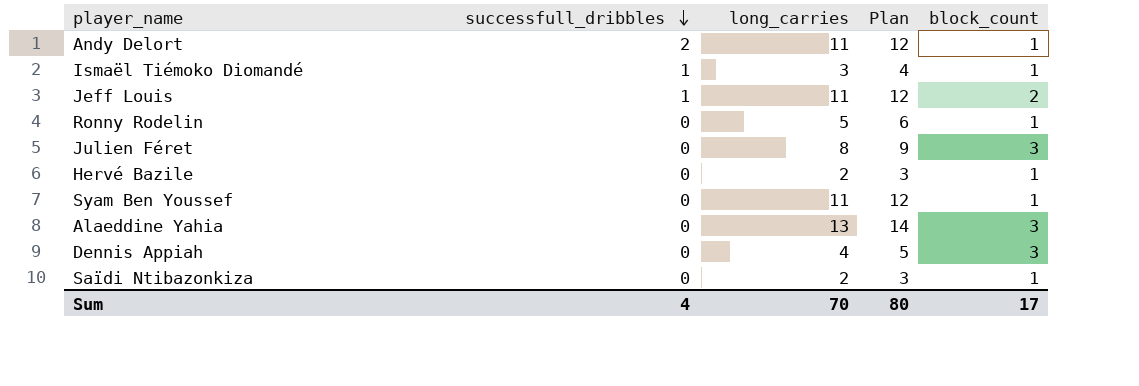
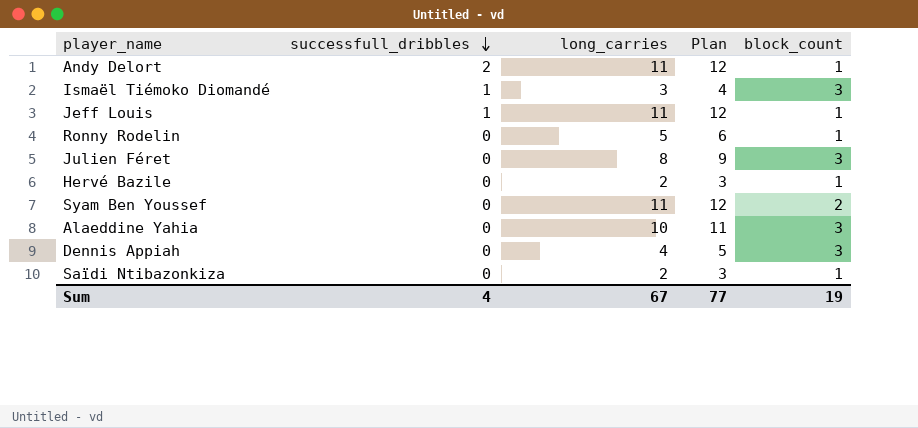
Ismaël Tiémoko Diomandé | block_count: 1 -> 3
Jeff Louis | block_count: 2 -> 1
Syam Ben Youssef | block_count: 1 -> 2
Alaeddine Yahia | long_carries: 13 -> 10
Alaeddine Yahia | Plan: 14 -> 11
Sum | long_carries: 70 -> 67
Sum | Plan: 80 -> 77
Sum | block_count: 17 -> 19

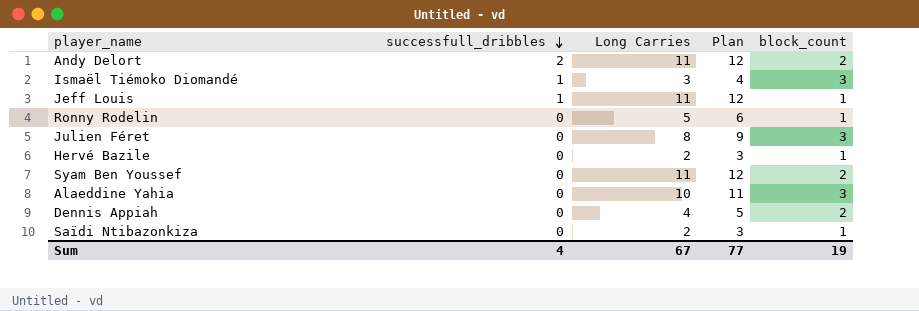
column name: long_carries -> Long Carries
Andy Delort | block_count: 1 -> 2
Dennis Appiah | block_count: 3 -> 2

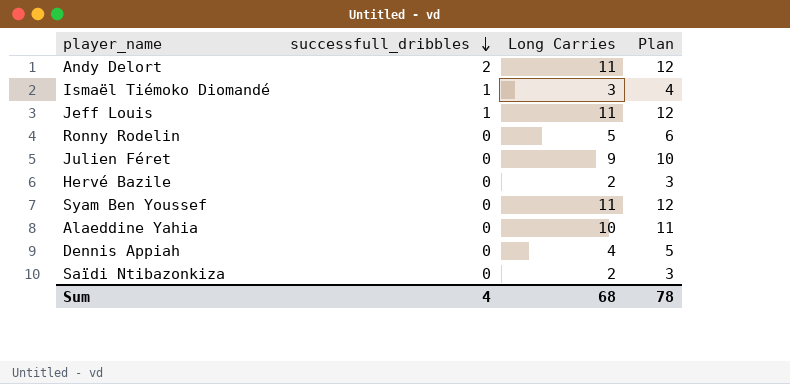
column block_count | position: 5 -> none
Julien Féret | Long Carries: 8 -> 9
Julien Féret | Plan: 9 -> 10
Sum | Long Carries: 67 -> 68
Sum | Plan: 77 -> 78

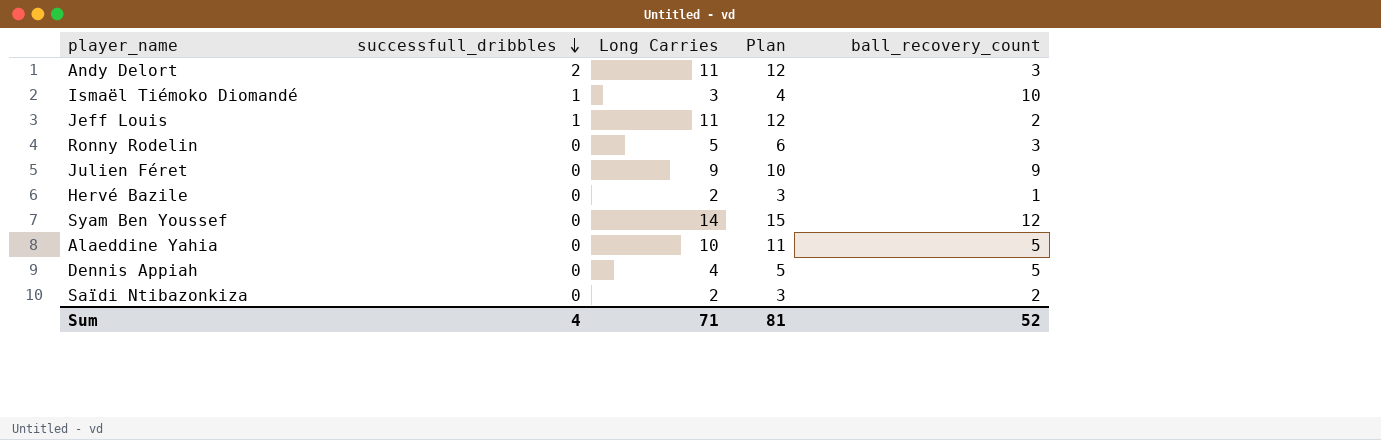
column ball_recovery_count | position: none -> 5
Syam Ben Youssef | Long Carries: 11 -> 14
Syam Ben Youssef | Plan: 12 -> 15
Sum | Long Carries: 68 -> 71
Sum | Plan: 78 -> 81

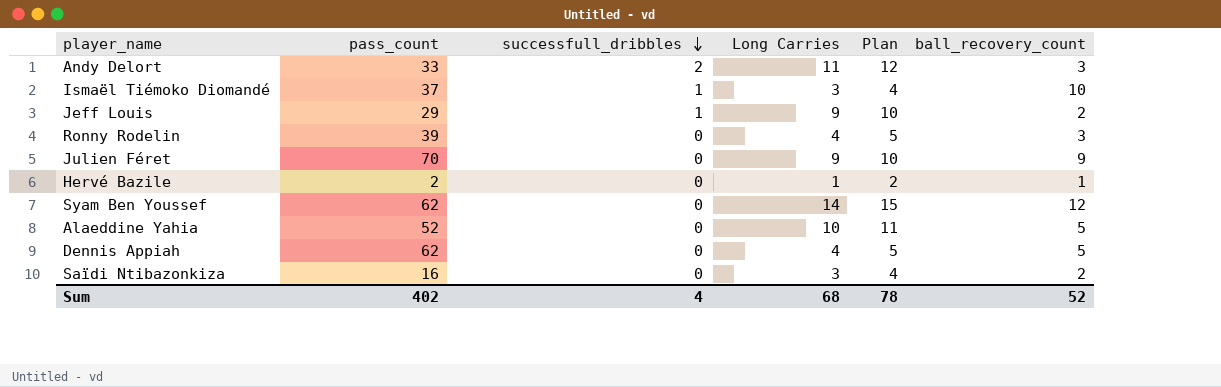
column pass_count | position: none -> 2
Jeff Louis | Long Carries: 11 -> 9
Jeff Louis | Plan: 12 -> 10
Ronny Rodelin | Long Carries: 5 -> 4
Ronny Rodelin | Plan: 6 -> 5
Hervé Bazile | Long Carries: 2 -> 1
Hervé Bazile | Plan: 3 -> 2
Saïdi Ntibazonkiza | Long Carries: 2 -> 3
Saïdi Ntibazonkiza | Plan: 3 -> 4
Sum | Long Carries: 71 -> 68
Sum | Plan: 81 -> 78

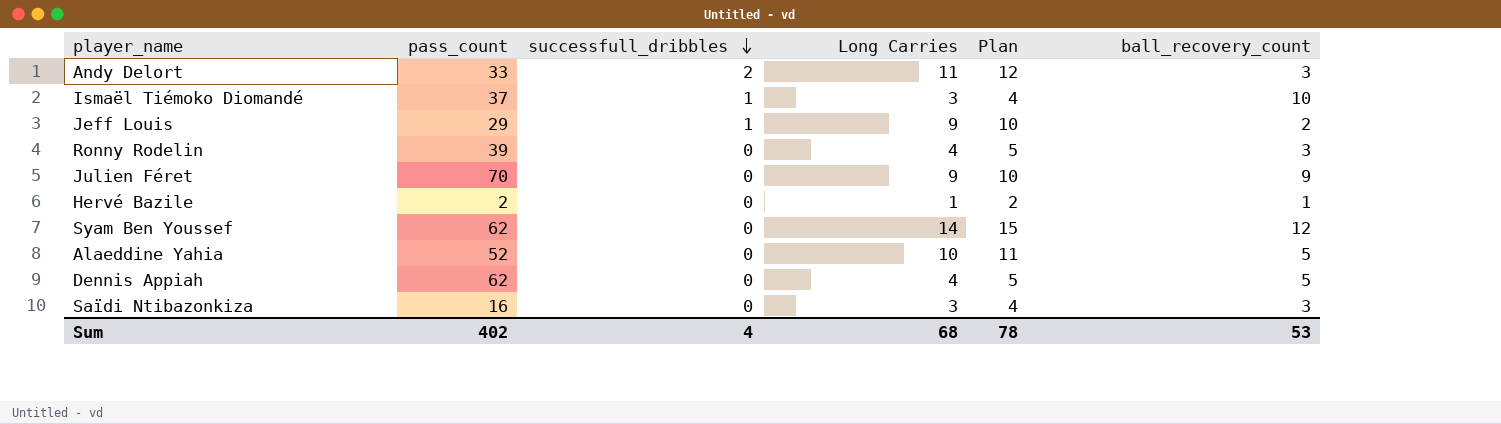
Saïdi Ntibazonkiza | ball_recovery_count: 2 -> 3
Sum | ball_recovery_count: 52 -> 53

